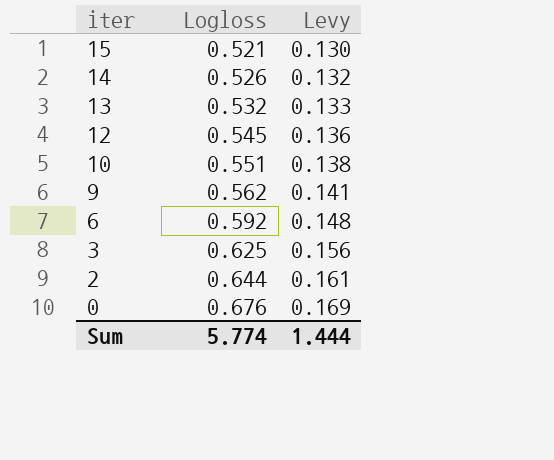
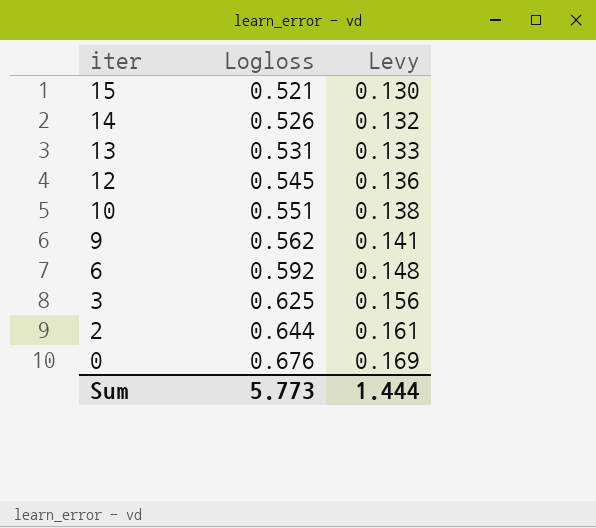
13 | Logloss: 0.532 -> 0.531
Sum | Logloss: 5.774 -> 5.773

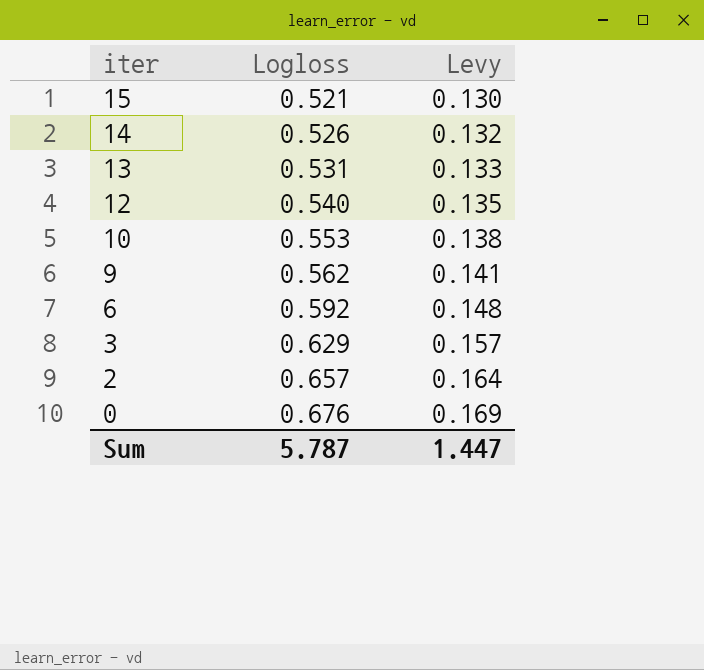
12 | Logloss: 0.545 -> 0.540
12 | Levy: 0.136 -> 0.135
10 | Logloss: 0.551 -> 0.553
3 | Logloss: 0.625 -> 0.629
3 | Levy: 0.156 -> 0.157
2 | Logloss: 0.644 -> 0.657
2 | Levy: 0.161 -> 0.164
Sum | Logloss: 5.773 -> 5.787
Sum | Levy: 1.444 -> 1.447

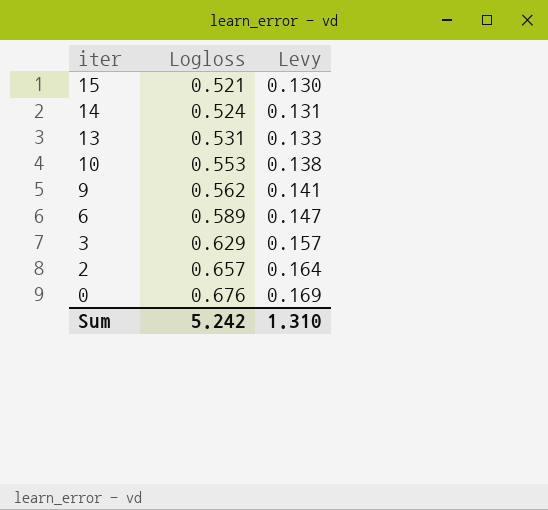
row 12: 0.540 | 0.135 -> none
14 | Logloss: 0.526 -> 0.524
14 | Levy: 0.132 -> 0.131
6 | Logloss: 0.592 -> 0.589
6 | Levy: 0.148 -> 0.147
Sum | Logloss: 5.787 -> 5.242
Sum | Levy: 1.447 -> 1.310

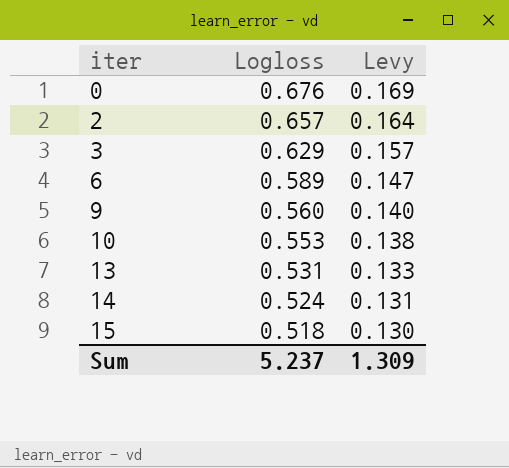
row order: iter descending -> iter ascending
9 | Logloss: 0.562 -> 0.560
9 | Levy: 0.141 -> 0.140
15 | Logloss: 0.521 -> 0.518
Sum | Logloss: 5.242 -> 5.237
Sum | Levy: 1.310 -> 1.309

